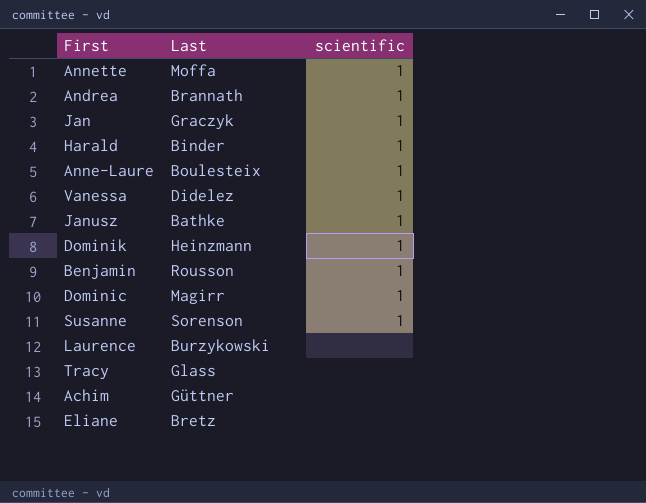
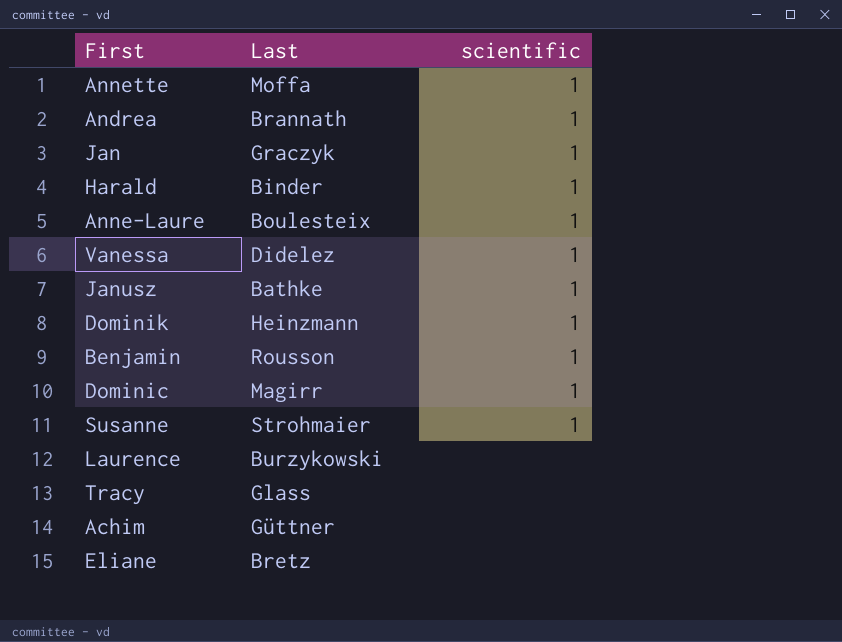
Susanne | Last: Sorenson -> Strohmaier

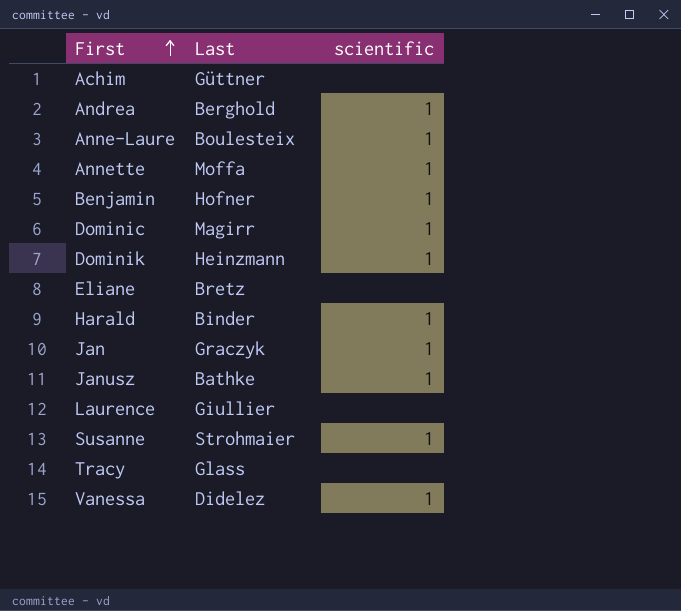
row order: none -> First ascending
Andrea | Last: Brannath -> Berghold
Benjamin | Last: Rousson -> Hofner
Laurence | Last: Burzykowski -> Giullier

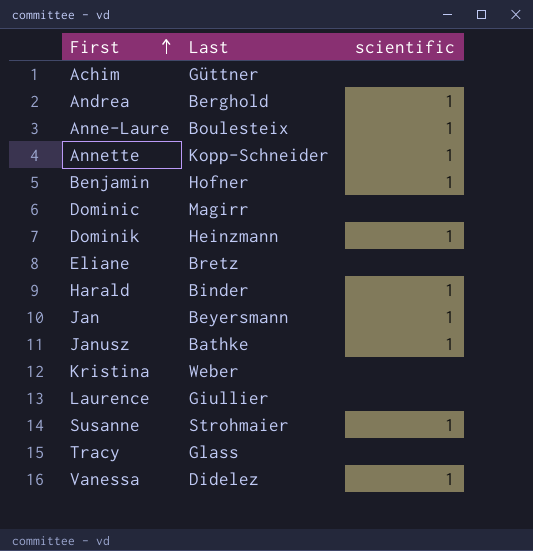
Annette | Last: Moffa -> Kopp-Schneider
Dominic | scientific: 1 -> none
Jan | Last: Graczyk -> Beyersmann
row Kristina: none -> Weber | none

